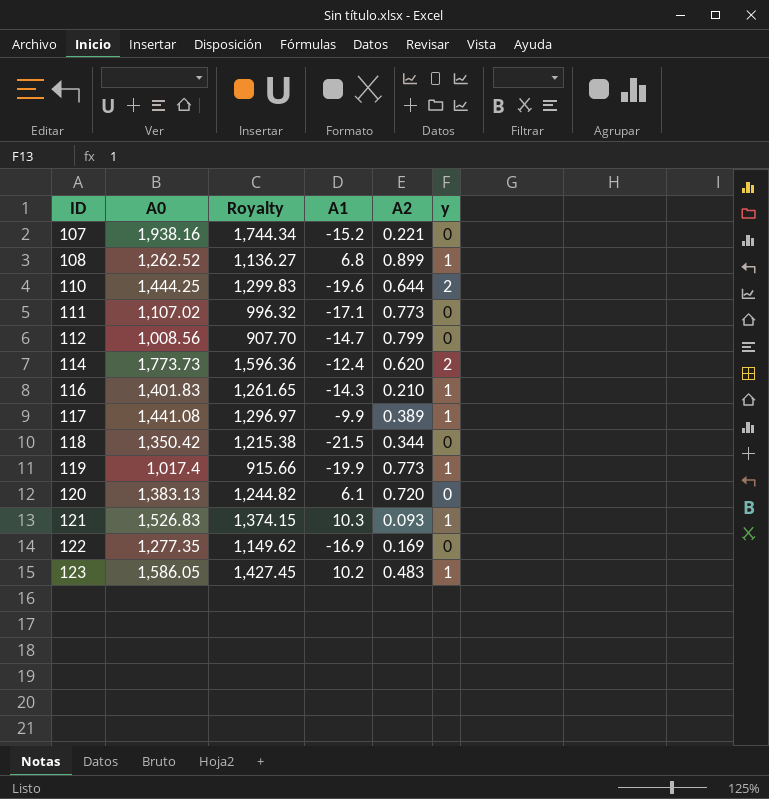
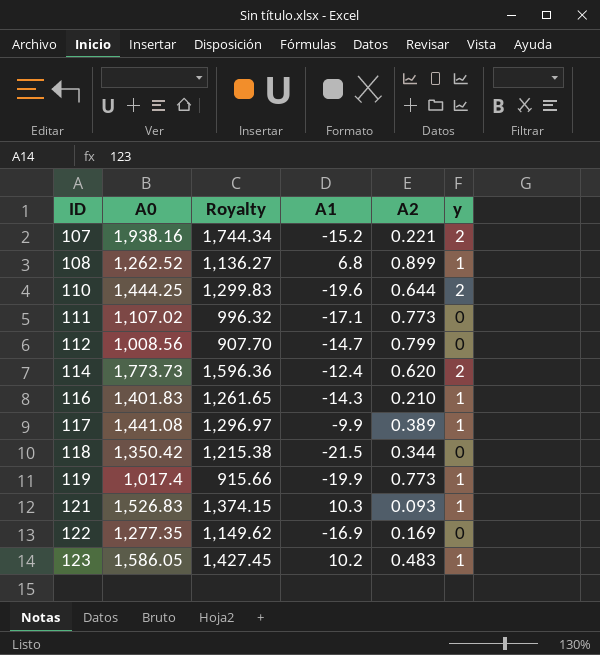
row 120: 1,383.13 | 1,244.82 | 6.1 | 0.720 | 0 -> none
107 | y: 0 -> 2

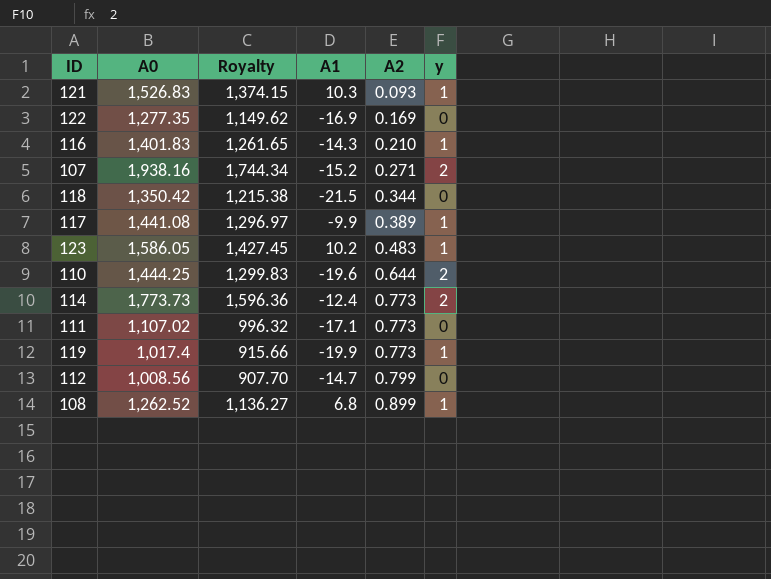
row order: ID ascending -> A2 ascending
107 | A2: 0.221 -> 0.271
114 | A2: 0.620 -> 0.773

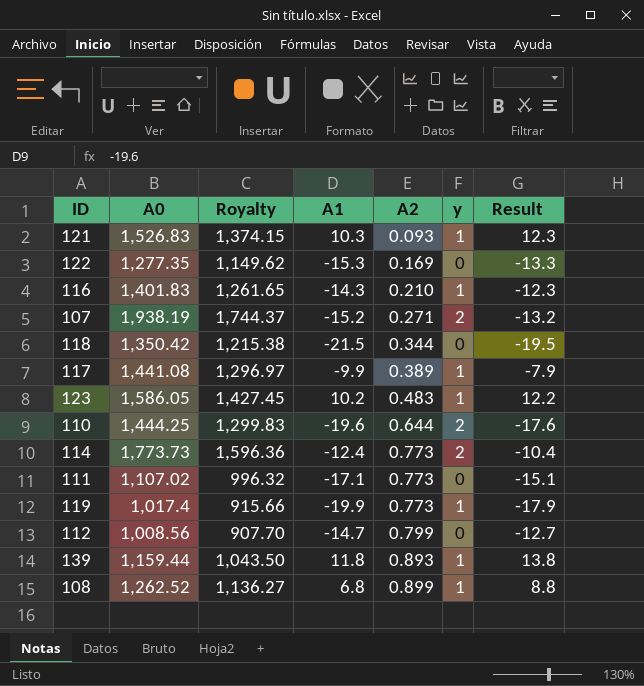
column Result | formula: none -> [A1] + 2
122 | A1: -16.9 -> -15.3
107 | A0: 1,938.16 -> 1,938.19
107 | Royalty: 1,744.34 -> 1,744.37
row 139: none -> 1,159.44 | 1,043.50 | 11.8 | 0.893 | 1 | 13.8

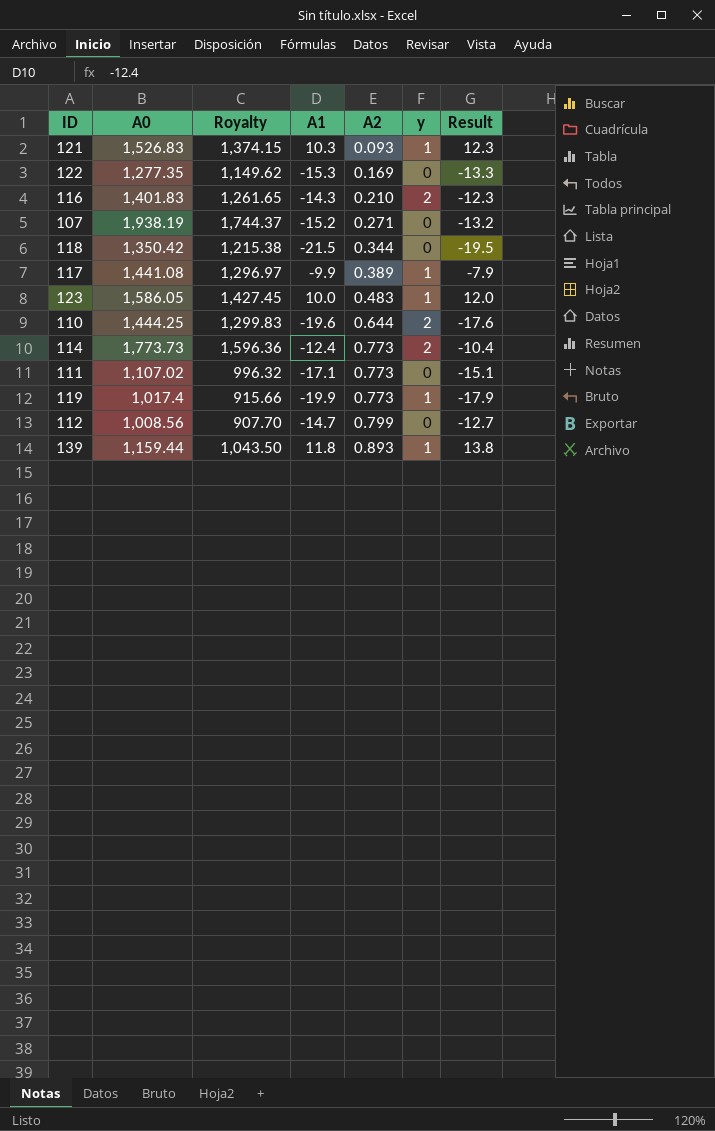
row 108: 1,262.52 | 1,136.27 | 6.8 | 0.899 | 1 | 8.8 -> none
116 | y: 1 -> 2
107 | y: 2 -> 0
123 | A1: 10.2 -> 10.0
123 | Result: 12.2 -> 12.0

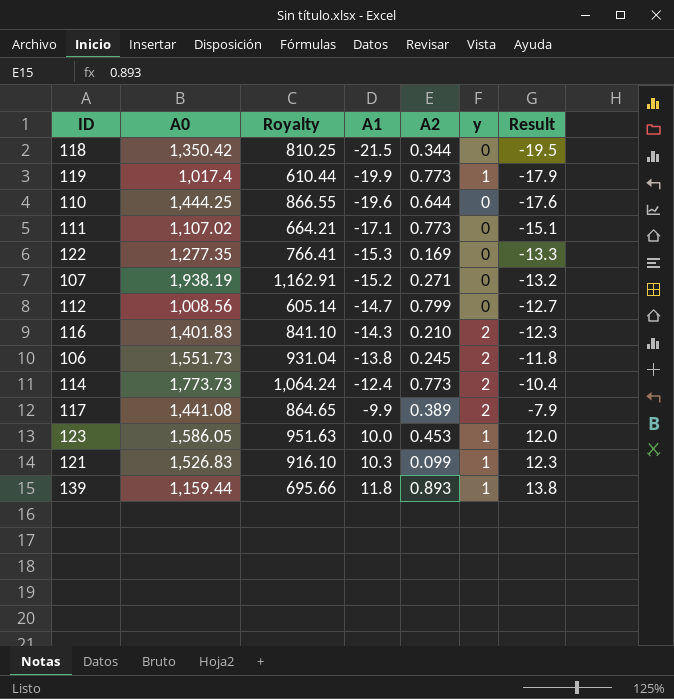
row order: A2 ascending -> A1 ascending
column Royalty | formula: [A0] * 0.9 -> [A0] * 0.6
110 | y: 2 -> 0
row 106: none -> 1,551.73 | 931.04 | -13.8 | 0.245 | 2 | -11.8
117 | y: 1 -> 2
123 | A2: 0.483 -> 0.453
121 | A2: 0.093 -> 0.099

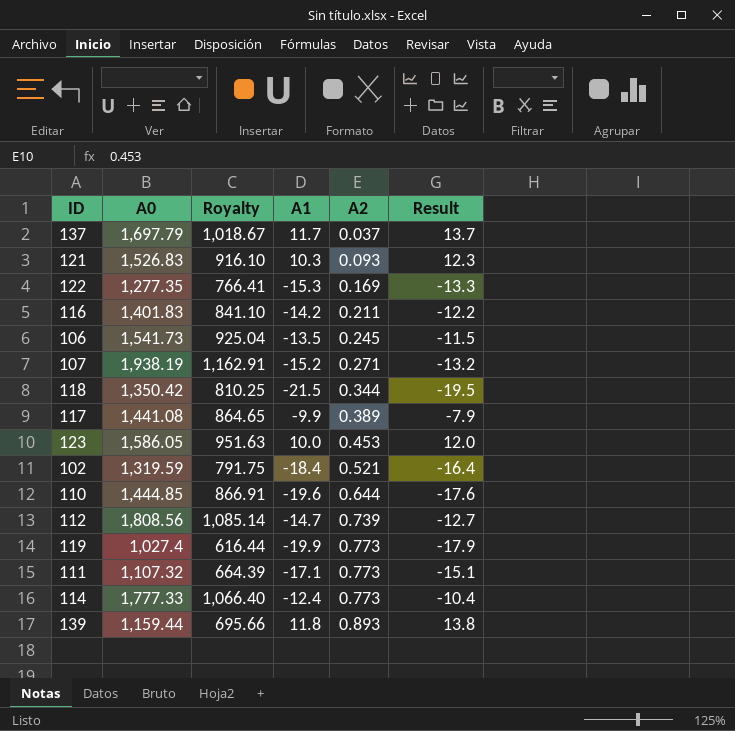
row order: A1 ascending -> A2 ascending
column y | position: 6 -> none
row 137: none -> 1,697.79 | 1,018.67 | 11.7 | 0.037 | 13.7
121 | A2: 0.099 -> 0.093
116 | A1: -14.3 -> -14.2
116 | A2: 0.210 -> 0.211
116 | Result: -12.3 -> -12.2
106 | A0: 1,551.73 -> 1,541.73
106 | Royalty: 931.04 -> 925.04
106 | A1: -13.8 -> -13.5
106 | Result: -11.8 -> -11.5
row 102: none -> 1,319.59 | 791.75 | -18.4 | 0.521 | -16.4
110 | A0: 1,444.25 -> 1,444.85
110 | Royalty: 866.55 -> 866.91
112 | A0: 1,008.56 -> 1,808.56
112 | Royalty: 605.14 -> 1,085.14
112 | A2: 0.799 -> 0.739
119 | A0: 1,017.4 -> 1,027.4
119 | Royalty: 610.44 -> 616.44
111 | A0: 1,107.02 -> 1,107.32
111 | Royalty: 664.21 -> 664.39
114 | A0: 1,773.73 -> 1,777.33
114 | Royalty: 1,064.24 -> 1,066.40

